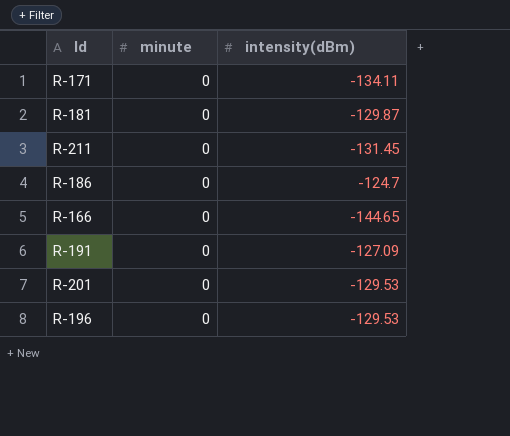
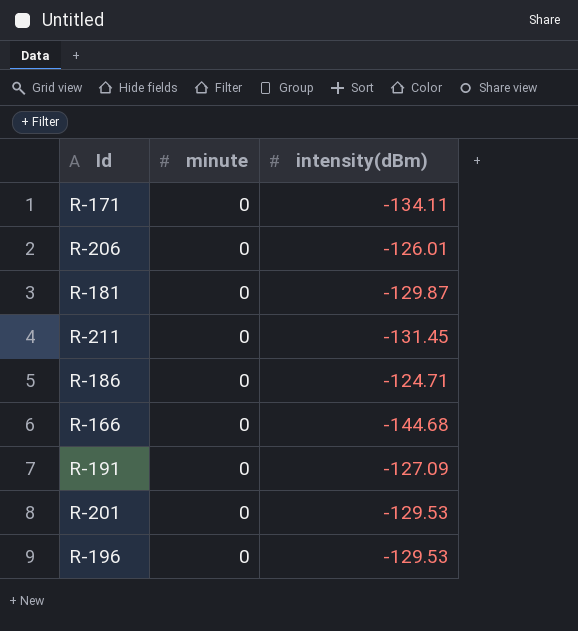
row R-206: none -> 0 | -126.01
R-186 | intensity(dBm): -124.7 -> -124.71
R-166 | intensity(dBm): -144.65 -> -144.68

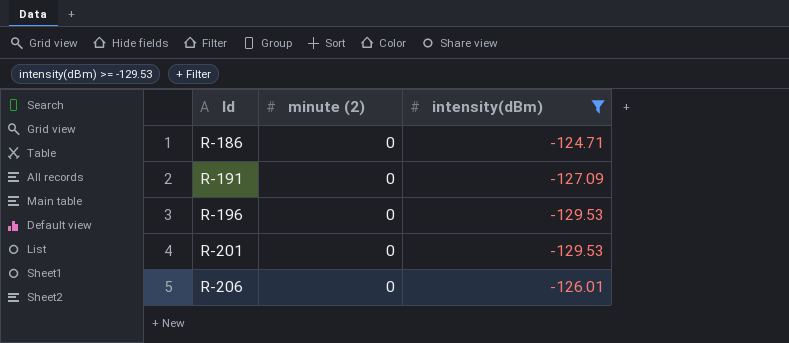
filter: none -> intensity(dBm) >= -129.53
row order: none -> Id ascending
column name: minute -> minute (2)

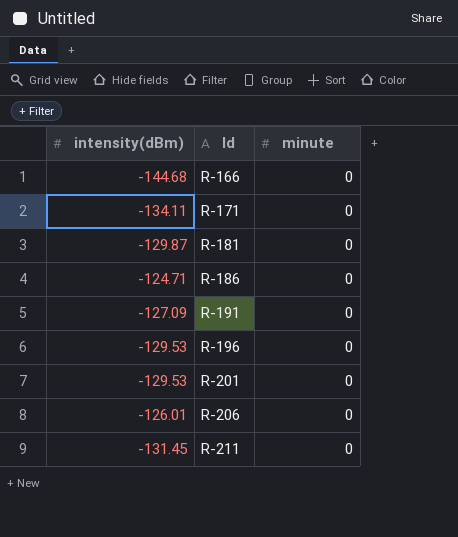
filter: intensity(dBm) >= -129.53 -> none
column intensity(dBm) | position: 3 -> 1
column name: minute (2) -> minute

